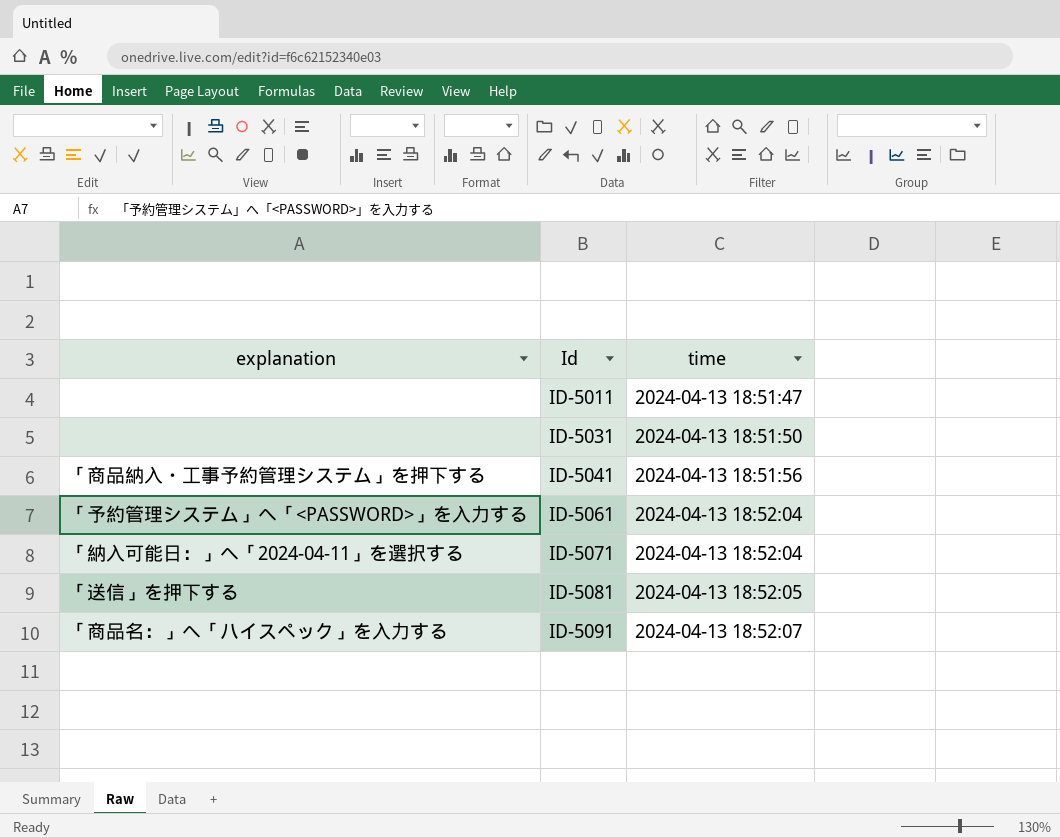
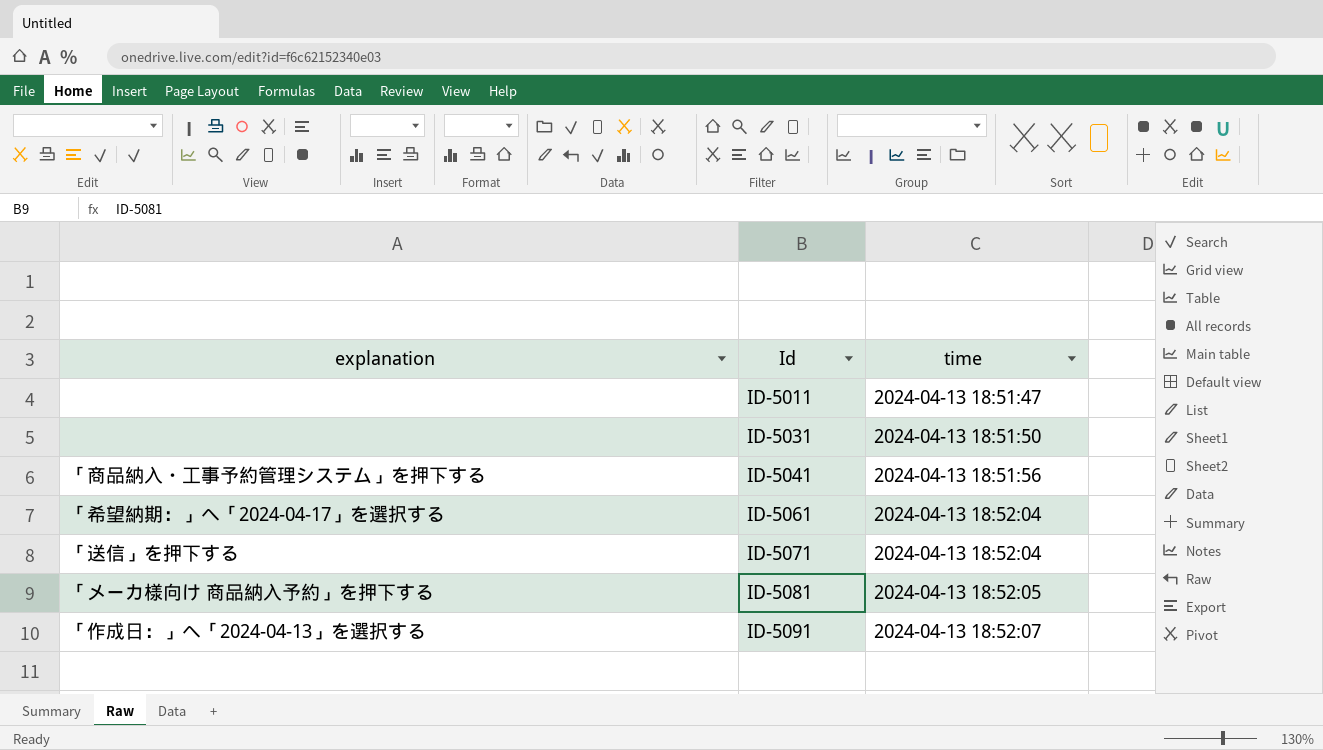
ID-5061 | explanation: 「予約管理システム」へ「<PASSWORD>」を入力する -> 「希望納期：」へ「2024-04-17」を選択する
ID-5071 | explanation: 「納入可能日：」へ「2024-04-11」を選択する -> 「送信」を押下する
ID-5081 | explanation: 「送信」を押下する -> 「メーカ様向け 商品納入予約」を押下する
ID-5091 | explanation: 「商品名：」へ「ハイスペック」を入力する -> 「作成日：」へ「2024-04-13」を選択する

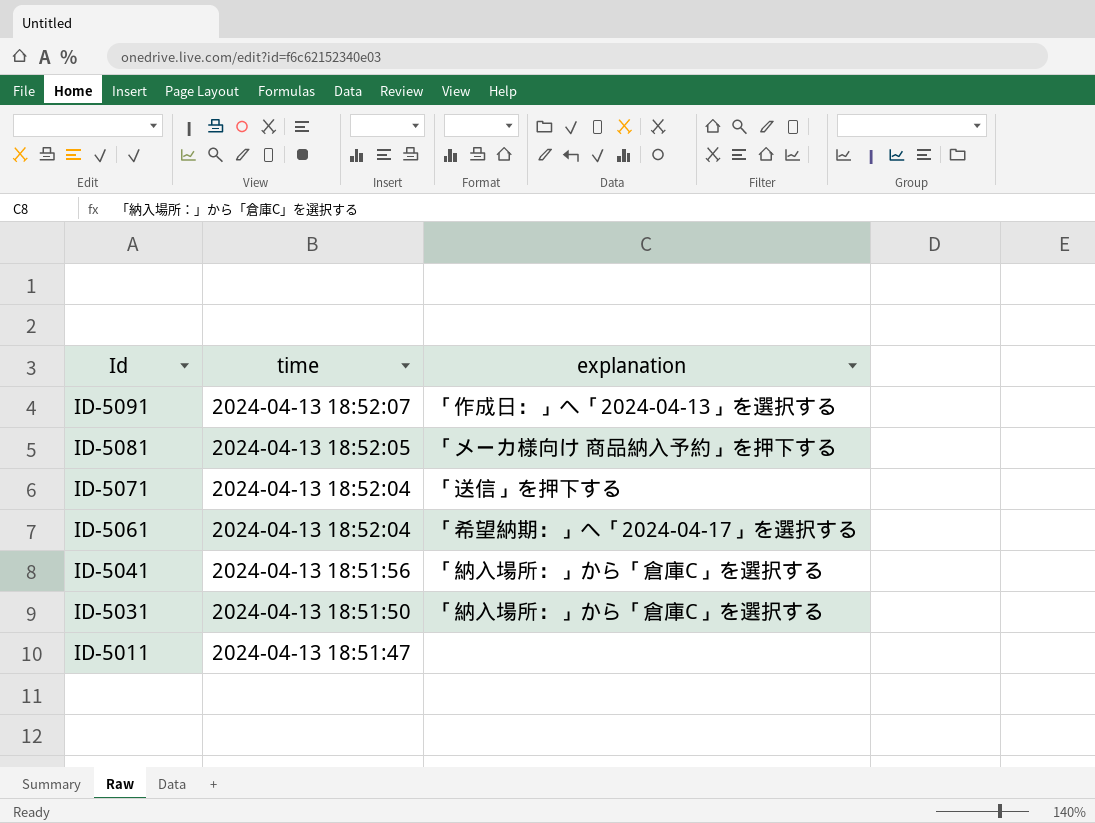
row order: Id ascending -> Id descending
column explanation | position: 1 -> 3
ID-5041 | explanation: 「商品納入・工事予約管理システム」を押下する -> 「納入場所：」から「倉庫C」を選択する
ID-5031 | explanation: none -> 「納入場所：」から「倉庫C」を選択する

